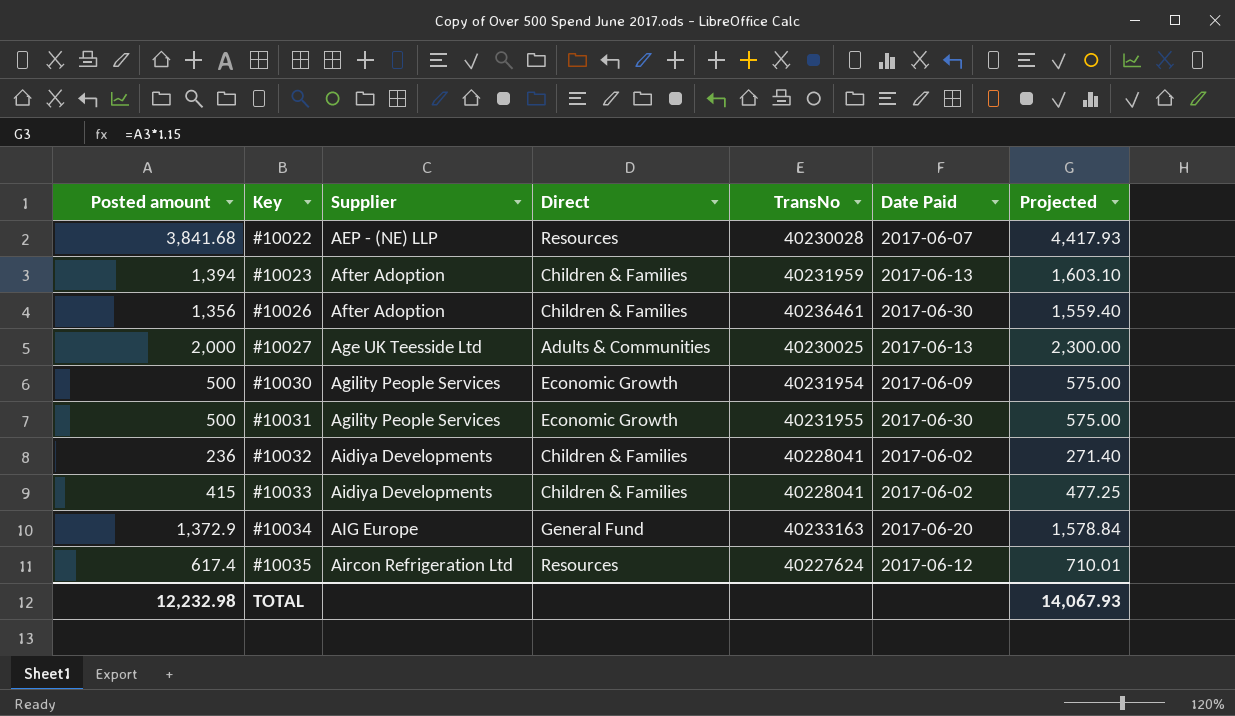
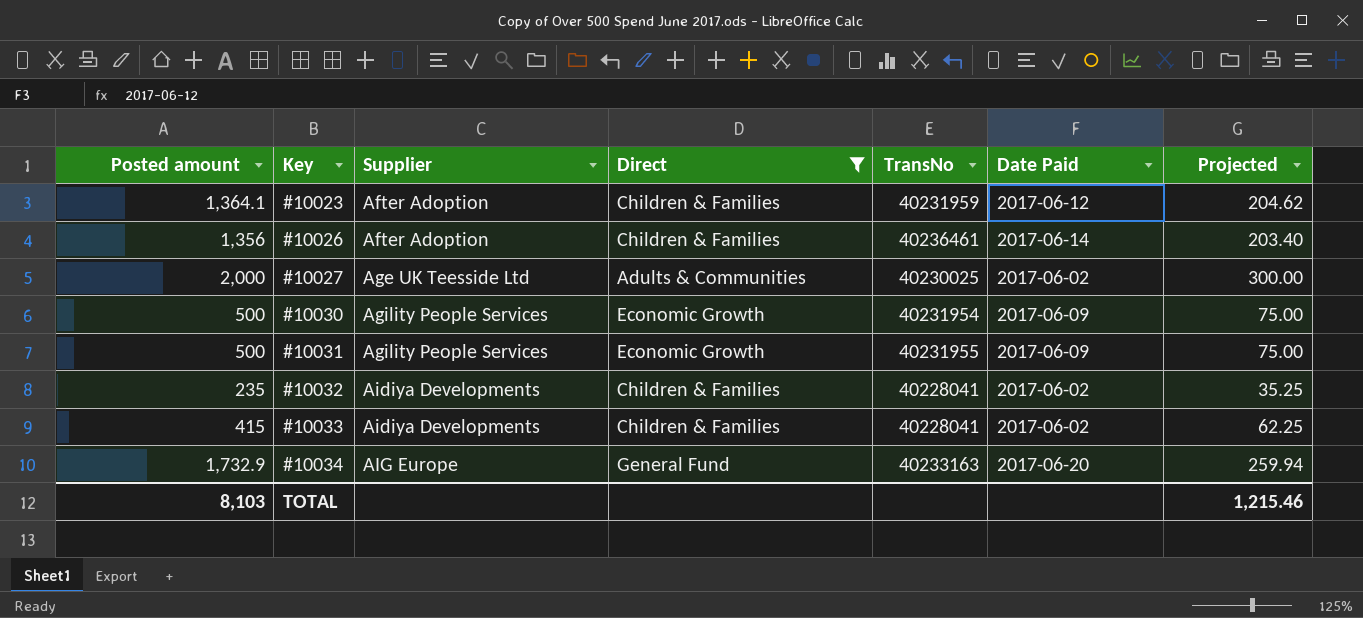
filter: none -> Direct != Resources
column Projected | formula: [Posted amount] * 1.15 -> [Posted amount] * 0.15
#10023 | Posted amount: 1,394 -> 1,364.1
#10023 | Date Paid: 2017-06-13 -> 2017-06-12
#10026 | Date Paid: 2017-06-30 -> 2017-06-14
#10027 | Date Paid: 2017-06-13 -> 2017-06-02
#10031 | Date Paid: 2017-06-30 -> 2017-06-09
#10032 | Posted amount: 236 -> 235
#10034 | Posted amount: 1,372.9 -> 1,732.9
TOTAL | Posted amount: 12,232.98 -> 8,103
TOTAL | Projected: 14,067.93 -> 1,215.46

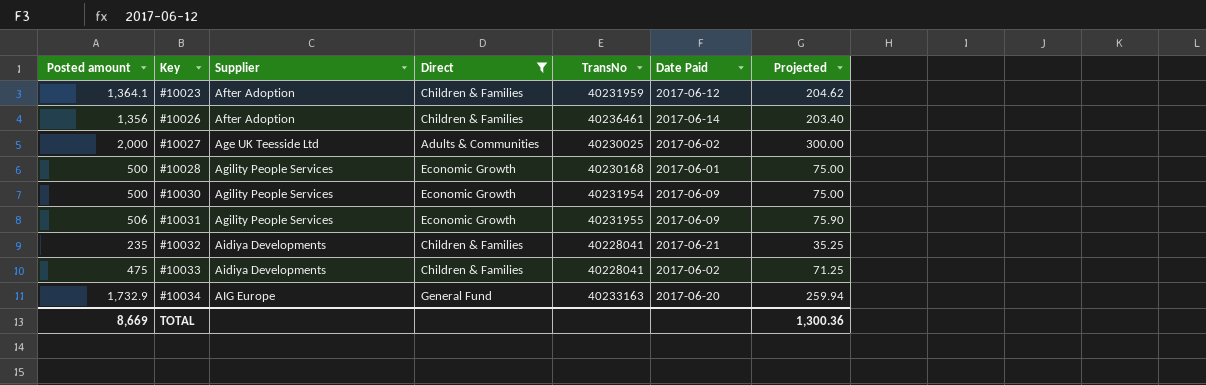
row #10028: none -> 500 | Agility People Services | Economic Growth | 40230168 | 2017-06-01 | 75.00
#10031 | Posted amount: 500 -> 506
#10031 | Projected: 75.00 -> 75.90
#10032 | Date Paid: 2017-06-02 -> 2017-06-21
#10033 | Posted amount: 415 -> 475
#10033 | Projected: 62.25 -> 71.25
TOTAL | Posted amount: 8,103 -> 8,669
TOTAL | Projected: 1,215.46 -> 1,300.36

